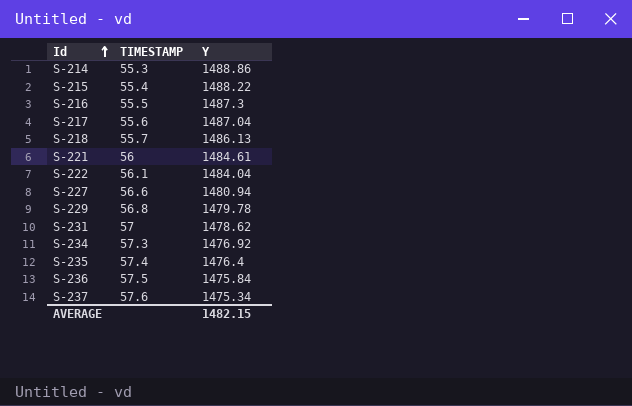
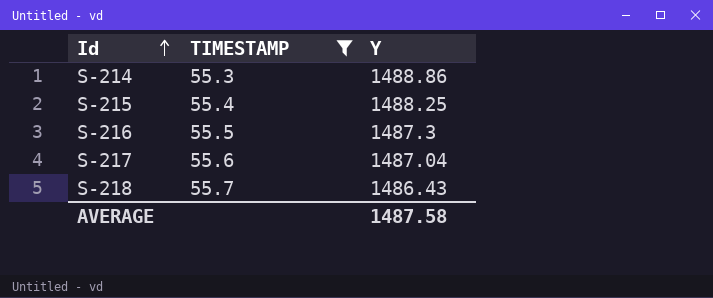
filter: none -> TIMESTAMP <= 55.7
S-215 | Y: 1488.22 -> 1488.25
S-218 | Y: 1486.13 -> 1486.43
AVERAGE | Y: 1482.15 -> 1487.58

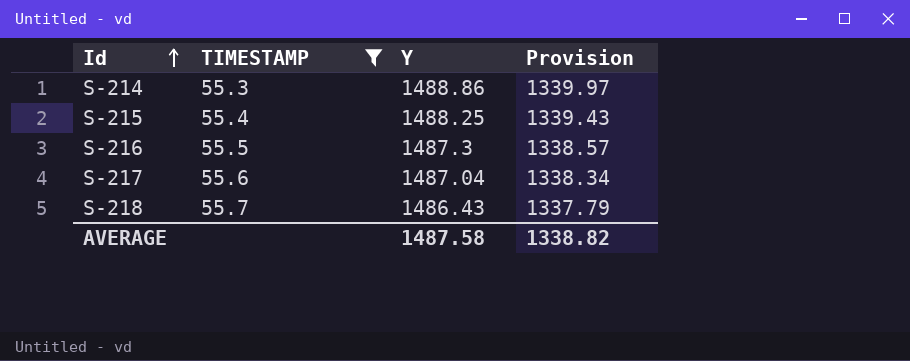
column Provision | formula: none -> [Y] * 0.9

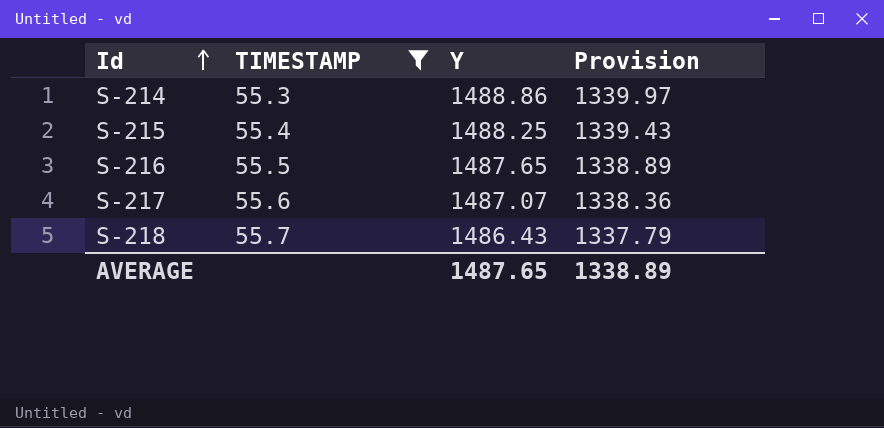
S-216 | Y: 1487.3 -> 1487.65
S-216 | Provision: 1338.57 -> 1338.89
S-217 | Y: 1487.04 -> 1487.07
S-217 | Provision: 1338.34 -> 1338.36
AVERAGE | Y: 1487.58 -> 1487.65
AVERAGE | Provision: 1338.82 -> 1338.89

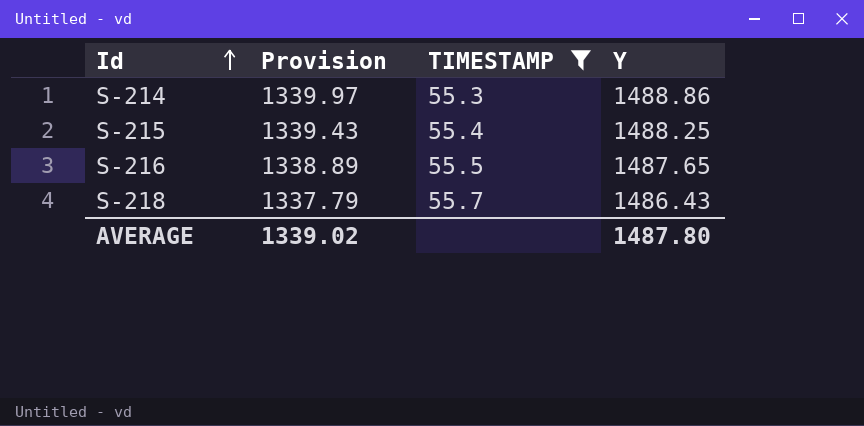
column Provision | position: 4 -> 2
row S-217: 55.6 | 1487.07 | 1338.36 -> none
AVERAGE | Provision: 1338.89 -> 1339.02
AVERAGE | Y: 1487.65 -> 1487.80

